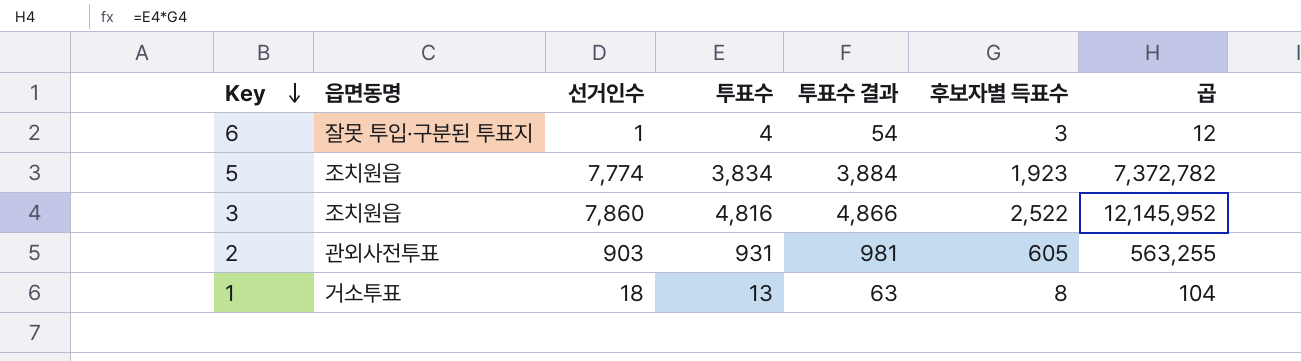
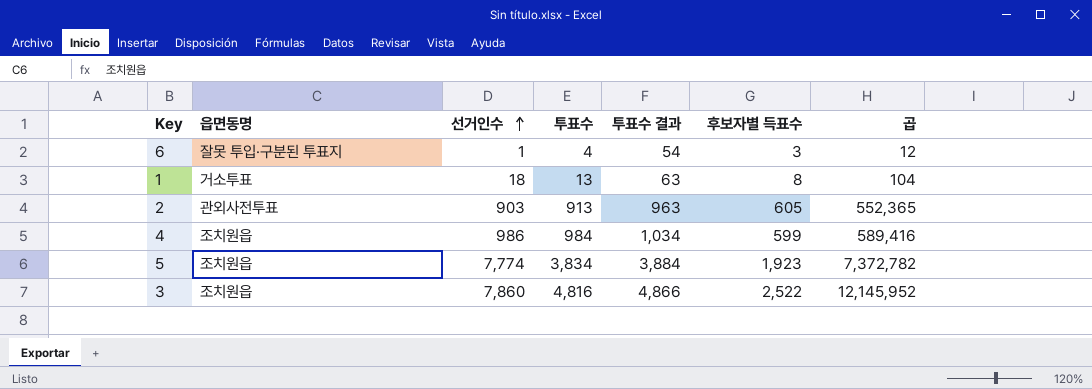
row order: Key descending -> 선거인수 ascending
2 | 투표수: 931 -> 913
2 | 투표수 결과: 981 -> 963
2 | 곱: 563,255 -> 552,365
row 4: none -> 조치원읍 | 986 | 984 | 1,034 | 599 | 589,416

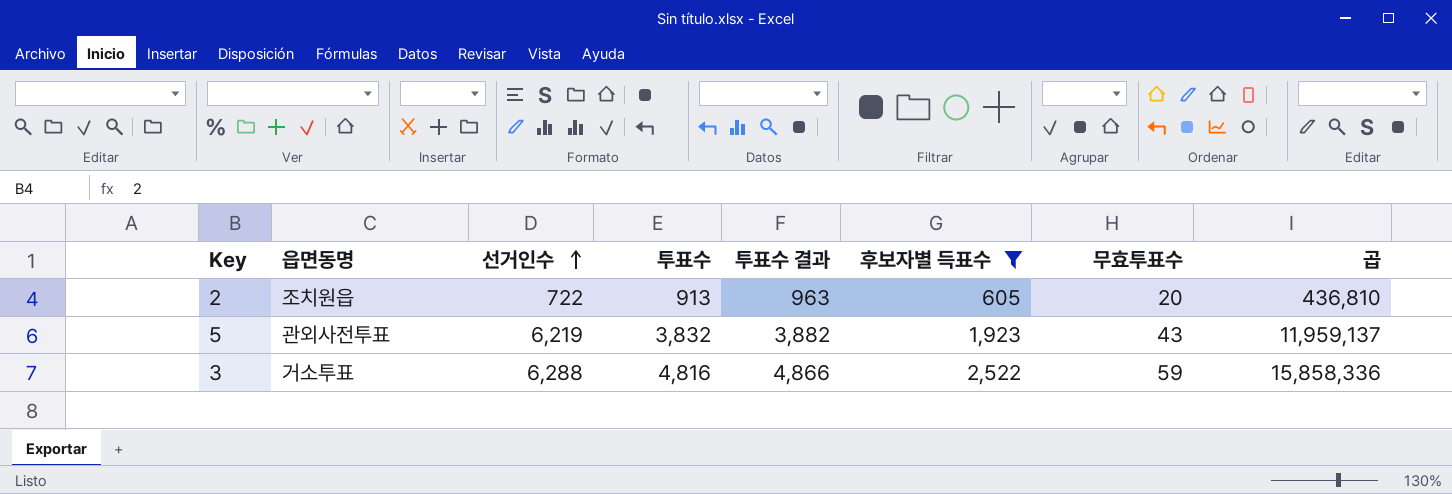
filter: none -> 후보자별 득표수 >= 605
column 무효투표수 | position: none -> 7
column 곱 | formula: [투표수] * [후보자별 득표수] -> [선거인수] * [후보자별 득표수]
2 | 읍면동명: 관외사전투표 -> 조치원읍
2 | 선거인수: 903 -> 722
5 | 읍면동명: 조치원읍 -> 관외사전투표
5 | 선거인수: 7,774 -> 6,219
5 | 투표수: 3,834 -> 3,832
5 | 투표수 결과: 3,884 -> 3,882
3 | 읍면동명: 조치원읍 -> 거소투표
3 | 선거인수: 7,860 -> 6,288

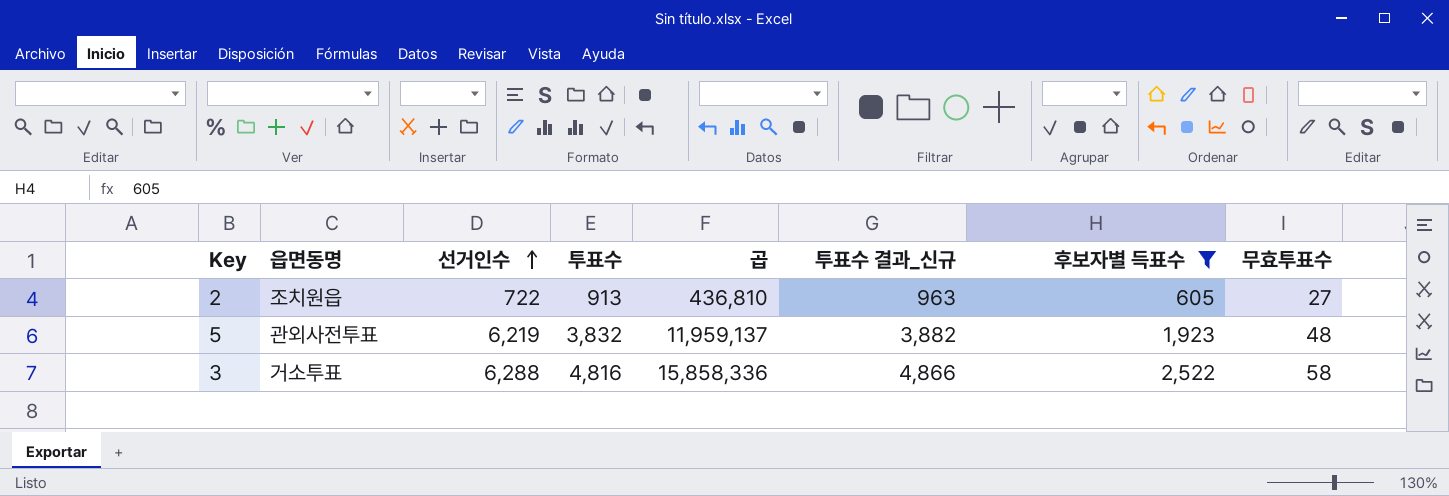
column 곱 | position: 8 -> 5
column name: 투표수 결과 -> 투표수 결과_신규
2 | 무효투표수: 20 -> 27
5 | 무효투표수: 43 -> 48
3 | 무효투표수: 59 -> 58

